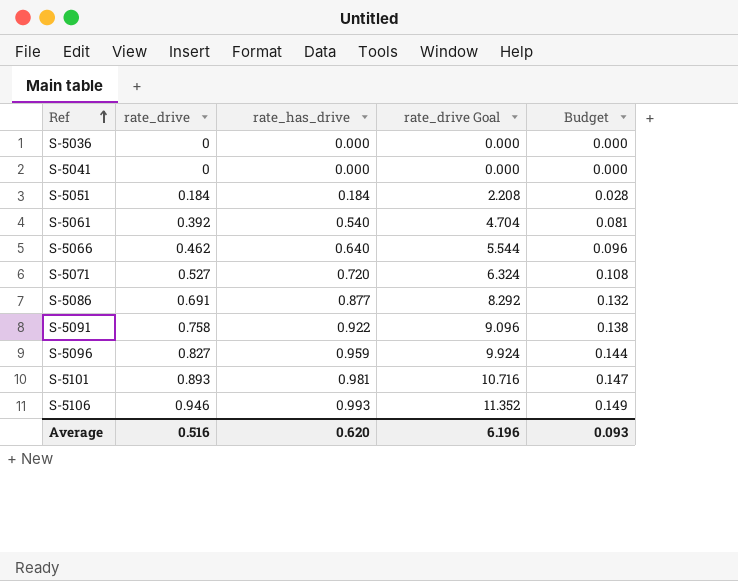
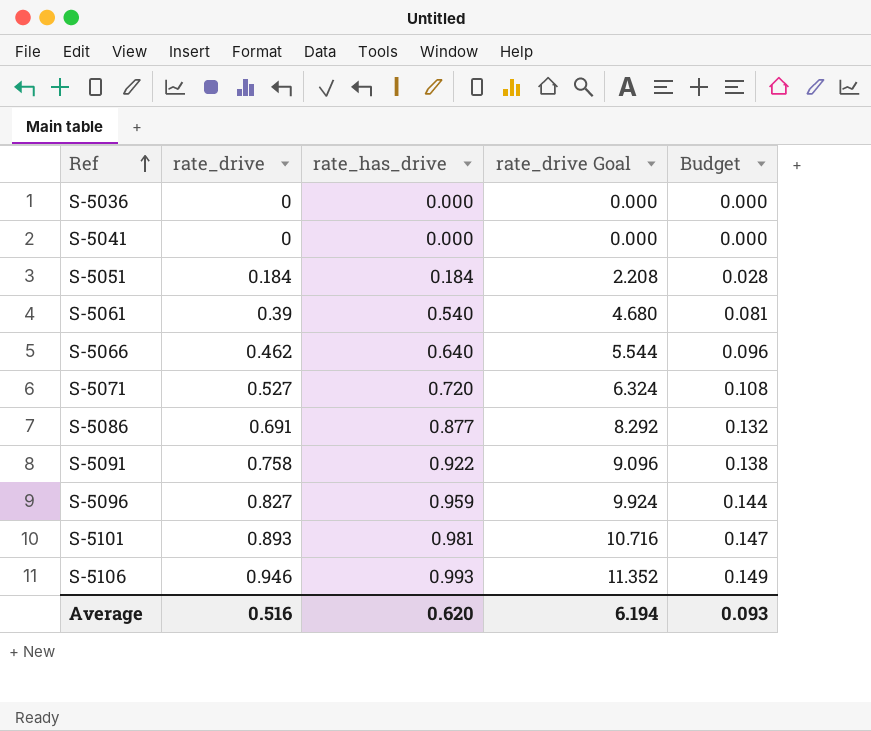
S-5061 | rate_drive: 0.392 -> 0.39
S-5061 | rate_drive Goal: 4.704 -> 4.680
Average | rate_drive Goal: 6.196 -> 6.194

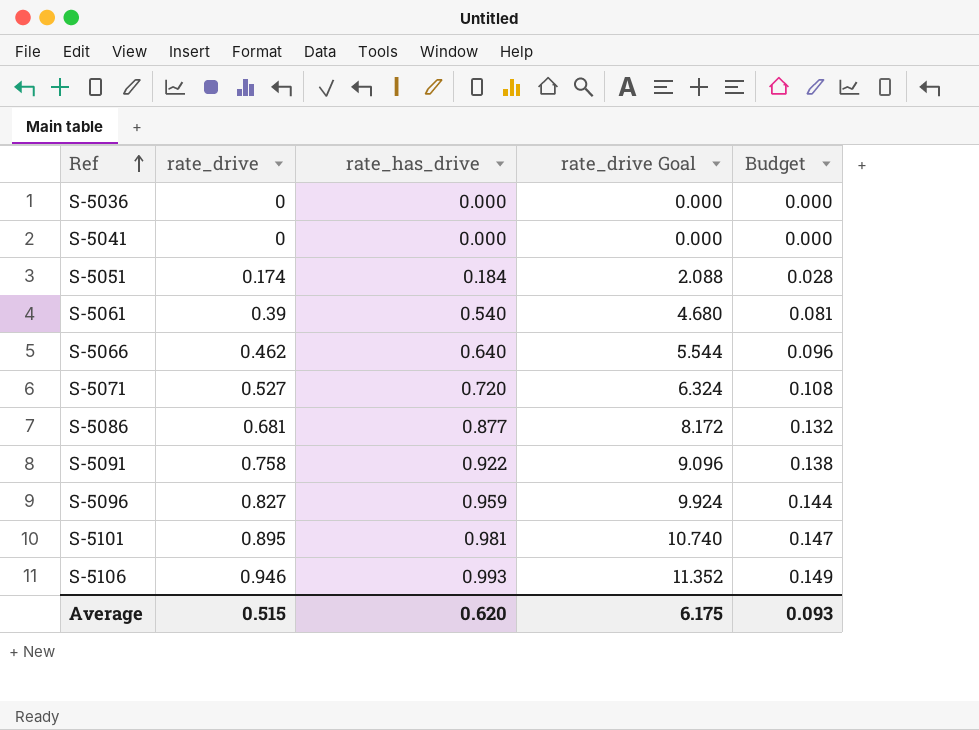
S-5051 | rate_drive: 0.184 -> 0.174
S-5051 | rate_drive Goal: 2.208 -> 2.088
S-5086 | rate_drive: 0.691 -> 0.681
S-5086 | rate_drive Goal: 8.292 -> 8.172
S-5101 | rate_drive: 0.893 -> 0.895
S-5101 | rate_drive Goal: 10.716 -> 10.740
Average | rate_drive: 0.516 -> 0.515
Average | rate_drive Goal: 6.194 -> 6.175

